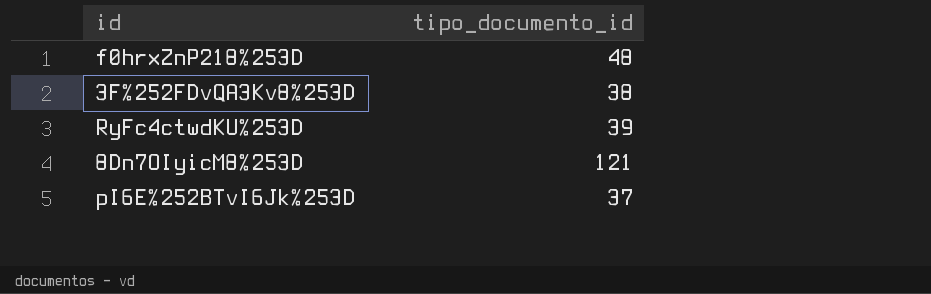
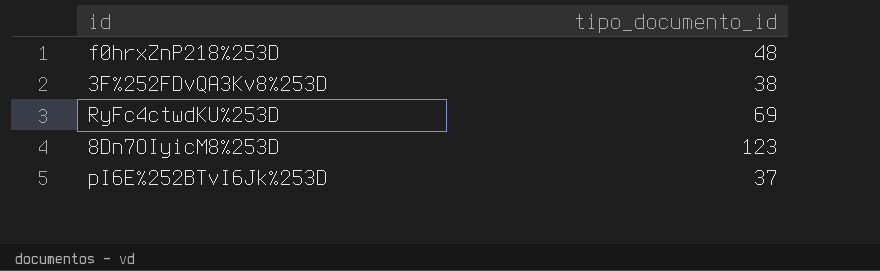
RyFc4ctwdKU%253D | tipo_documento_id: 39 -> 69
8Dn7OIyicM8%253D | tipo_documento_id: 121 -> 123

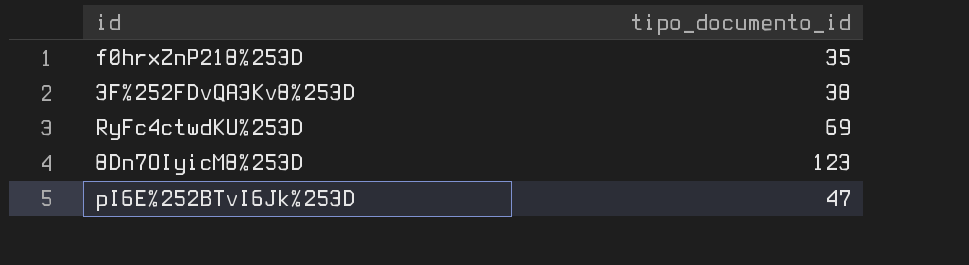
f0hrxZnP218%253D | tipo_documento_id: 48 -> 35
pI6E%252BTvI6Jk%253D | tipo_documento_id: 37 -> 47

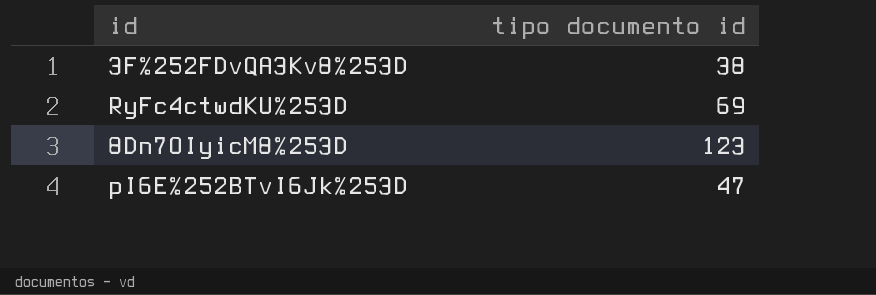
column name: tipo_documento_id -> tipo documento id
row f0hrxZnP218%253D: 35 -> none

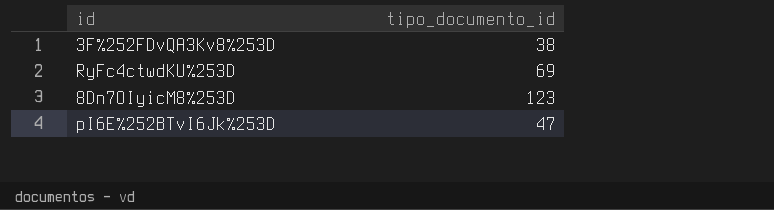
column name: tipo documento id -> tipo_documento_id

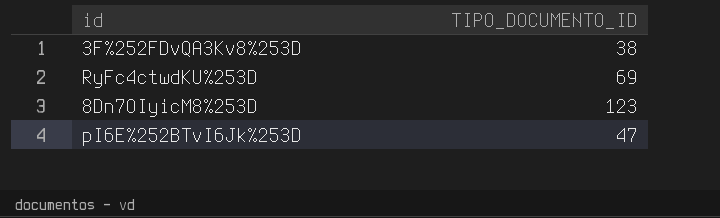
column name: tipo_documento_id -> TIPO_DOCUMENTO_ID

